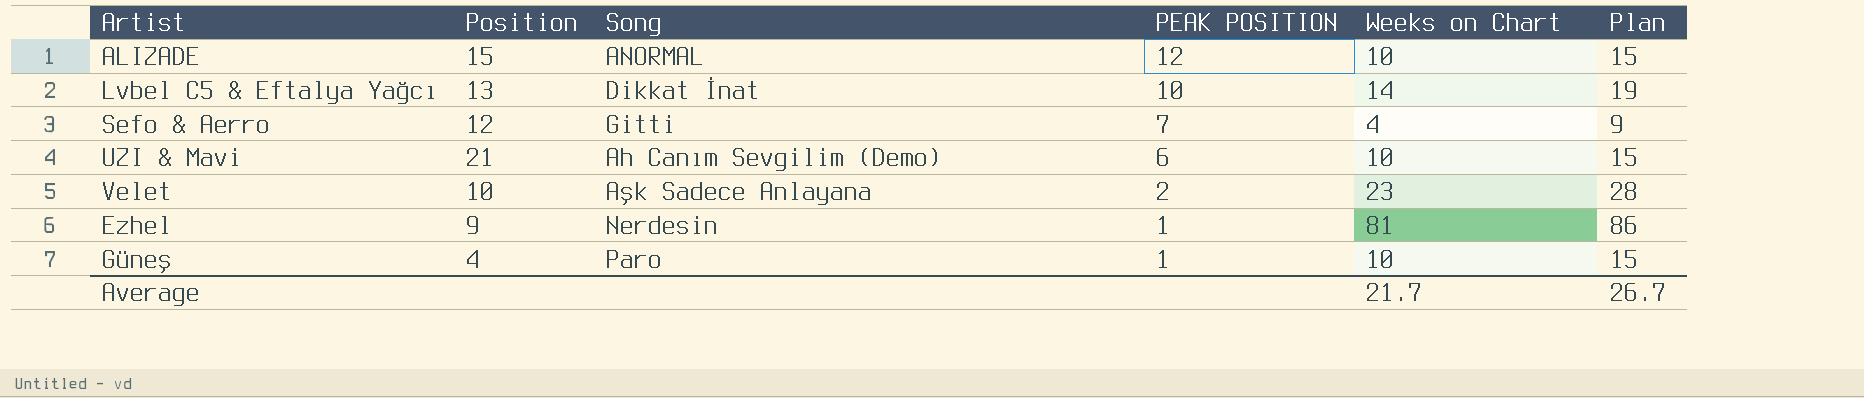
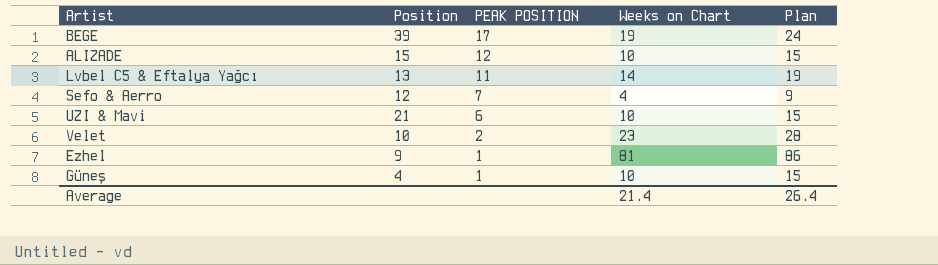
column Song | position: 3 -> none
row BEGE: none -> 39 | 17 | 19 | 24
Lvbel C5 & Eftalya Yağcı | PEAK POSITION: 10 -> 11
Average | Weeks on Chart: 21.7 -> 21.4
Average | Plan: 26.7 -> 26.4

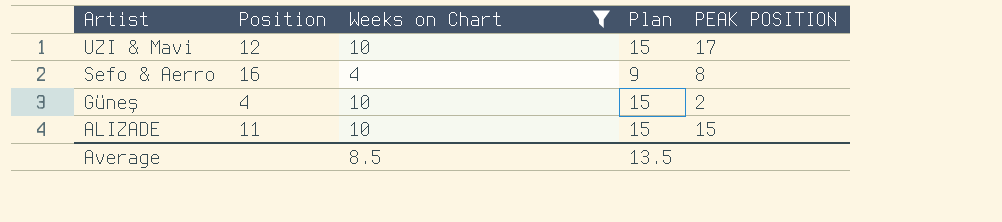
filter: none -> Weeks on Chart <= 10
row order: PEAK POSITION descending -> Artist descending
column PEAK POSITION | position: 3 -> 5
UZI & Mavi | Position: 21 -> 12
UZI & Mavi | PEAK POSITION: 6 -> 17
Sefo & Aerro | Position: 12 -> 16
Sefo & Aerro | PEAK POSITION: 7 -> 8
Güneş | PEAK POSITION: 1 -> 2
ALIZADE | Position: 15 -> 11
ALIZADE | PEAK POSITION: 12 -> 15
Average | Weeks on Chart: 21.4 -> 8.5
Average | Plan: 26.4 -> 13.5

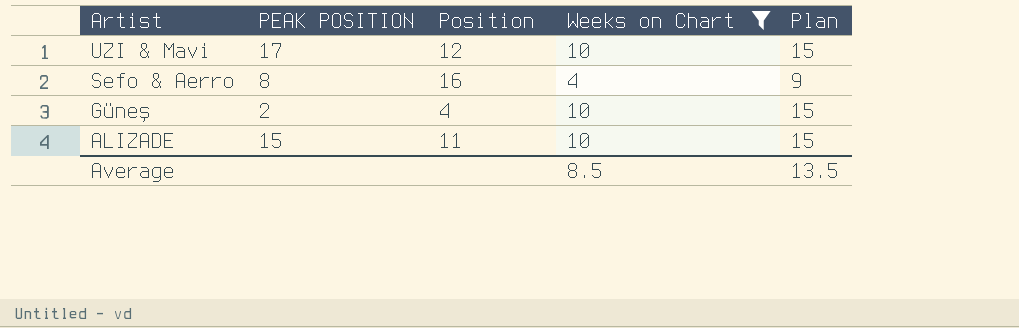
column PEAK POSITION | position: 5 -> 2

